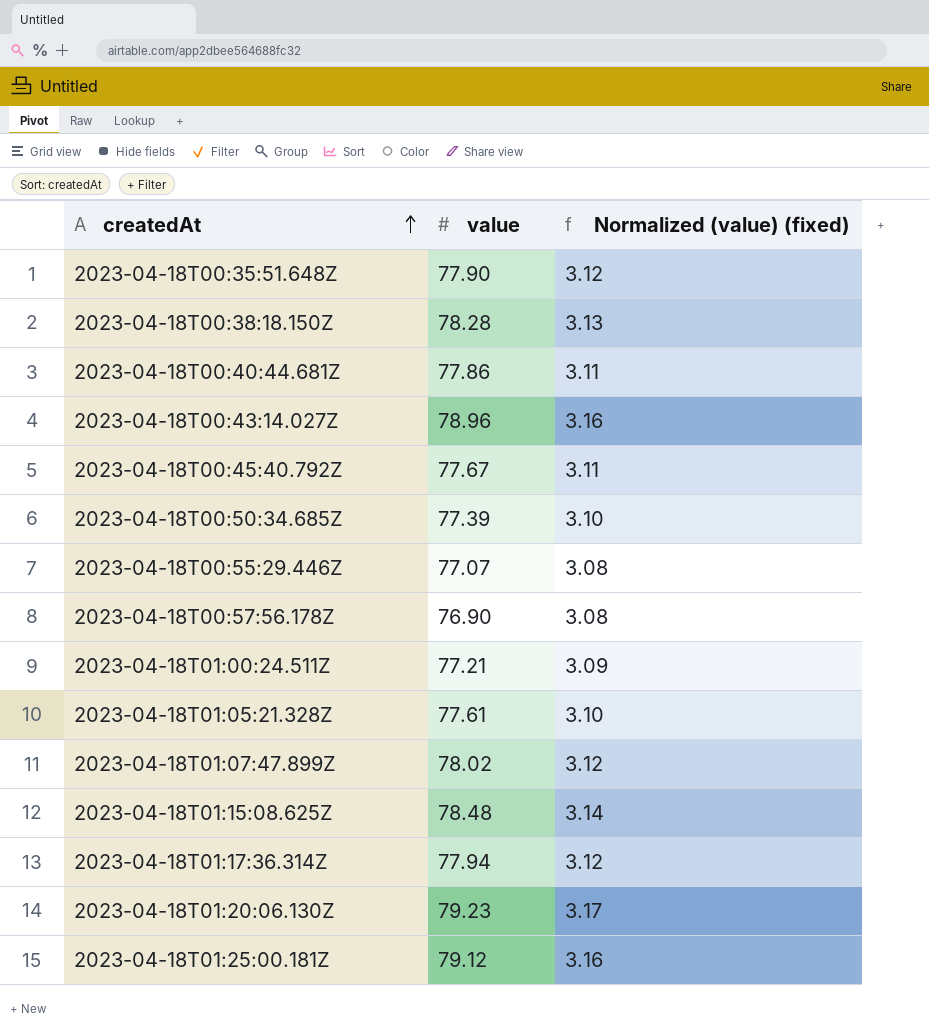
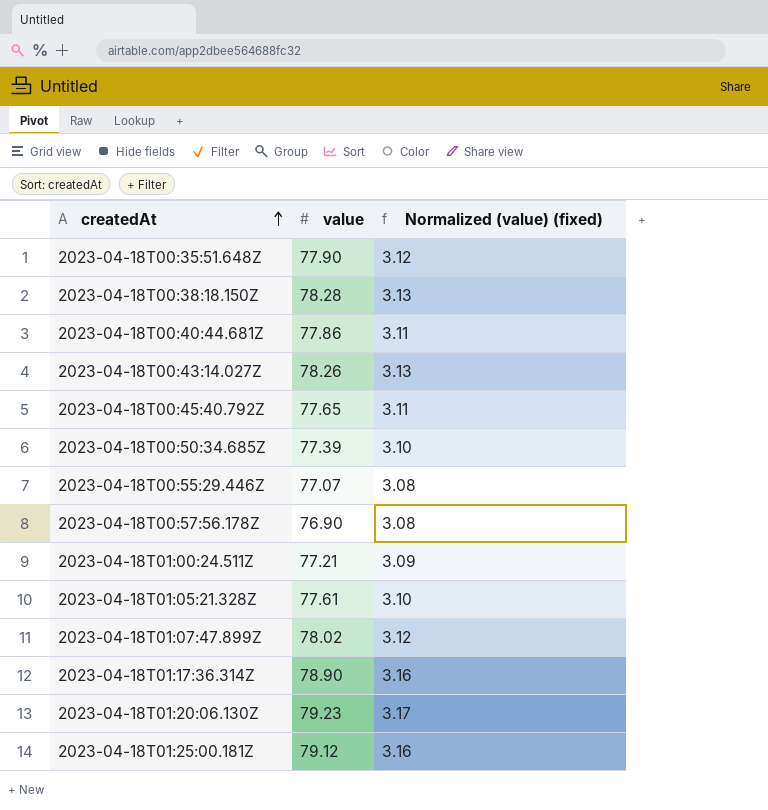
row 2023-04-18T01:15:08.625Z: 78.48 | 3.14 -> none
2023-04-18T00:43:14.027Z | value: 78.96 -> 78.26
2023-04-18T00:43:14.027Z | Normalized (value) (fixed): 3.16 -> 3.13
2023-04-18T00:45:40.792Z | value: 77.67 -> 77.65
2023-04-18T01:17:36.314Z | value: 77.94 -> 78.90
2023-04-18T01:17:36.314Z | Normalized (value) (fixed): 3.12 -> 3.16

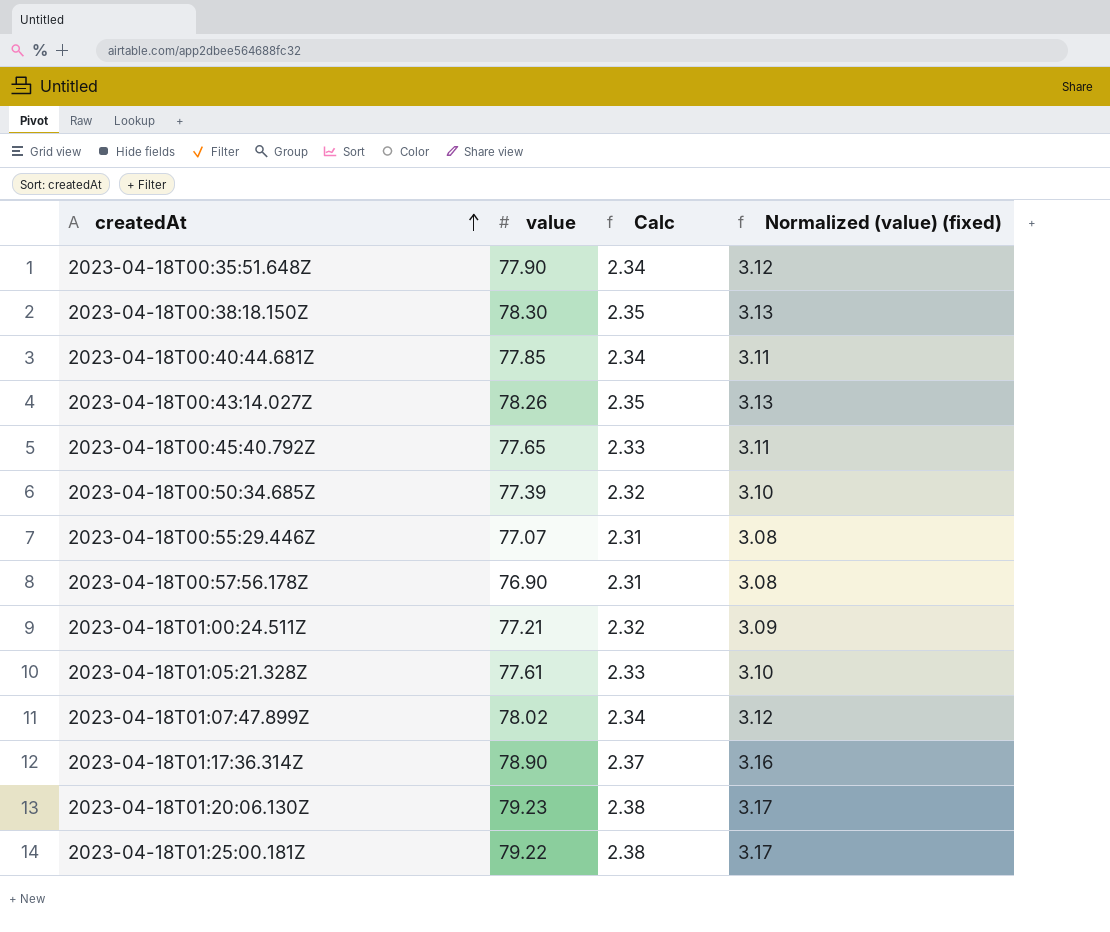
column Calc | formula: none -> [value] * 0.03
2023-04-18T00:38:18.150Z | value: 78.28 -> 78.30
2023-04-18T00:40:44.681Z | value: 77.86 -> 77.85
2023-04-18T01:25:00.181Z | value: 79.12 -> 79.22
2023-04-18T01:25:00.181Z | Normalized (value) (fixed): 3.16 -> 3.17

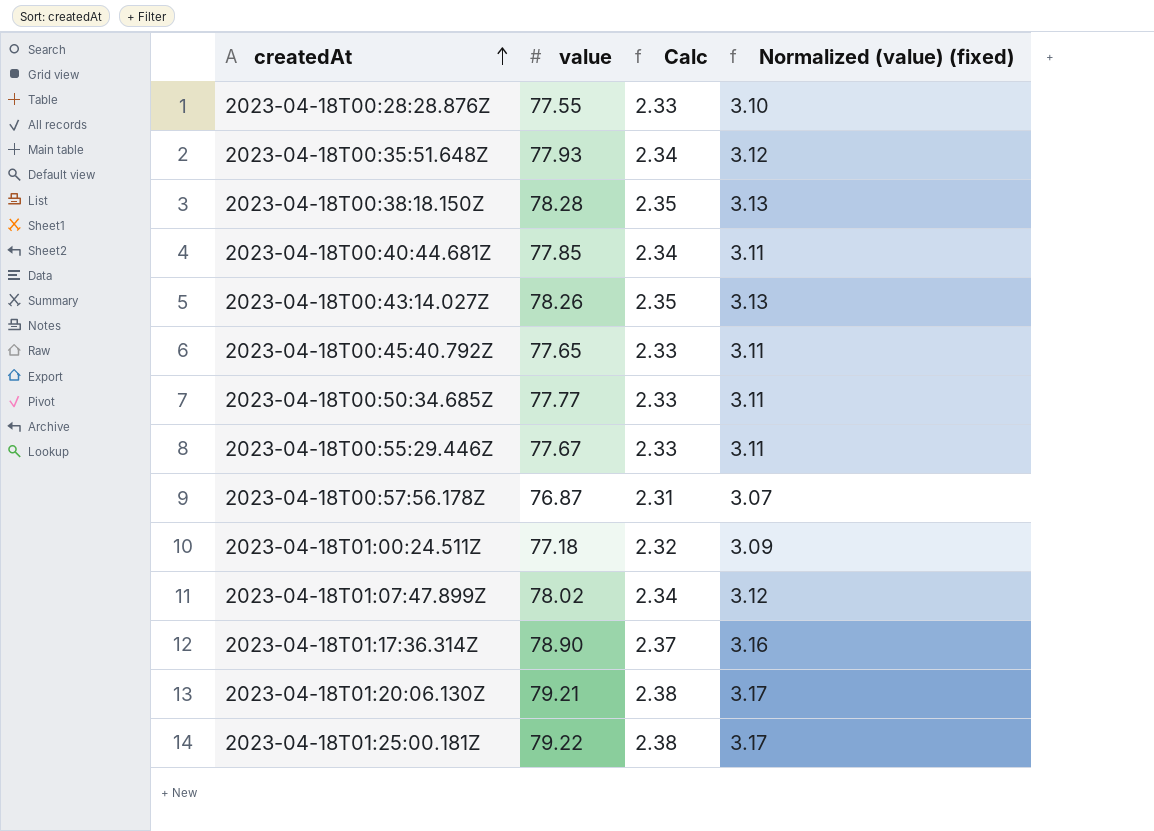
row 2023-04-18T01:05:21.328Z: 77.61 | 2.33 | 3.10 -> none
row 2023-04-18T00:28:28.876Z: none -> 77.55 | 2.33 | 3.10
2023-04-18T00:35:51.648Z | value: 77.90 -> 77.93
2023-04-18T00:38:18.150Z | value: 78.30 -> 78.28
2023-04-18T00:50:34.685Z | value: 77.39 -> 77.77
2023-04-18T00:50:34.685Z | Calc: 2.32 -> 2.33
2023-04-18T00:50:34.685Z | Normalized (value) (fixed): 3.10 -> 3.11
2023-04-18T00:55:29.446Z | value: 77.07 -> 77.67
2023-04-18T00:55:29.446Z | Calc: 2.31 -> 2.33
2023-04-18T00:55:29.446Z | Normalized (value) (fixed): 3.08 -> 3.11
2023-04-18T00:57:56.178Z | value: 76.90 -> 76.87
2023-04-18T00:57:56.178Z | Normalized (value) (fixed): 3.08 -> 3.07
2023-04-18T01:00:24.511Z | value: 77.21 -> 77.18
2023-04-18T01:20:06.130Z | value: 79.23 -> 79.21

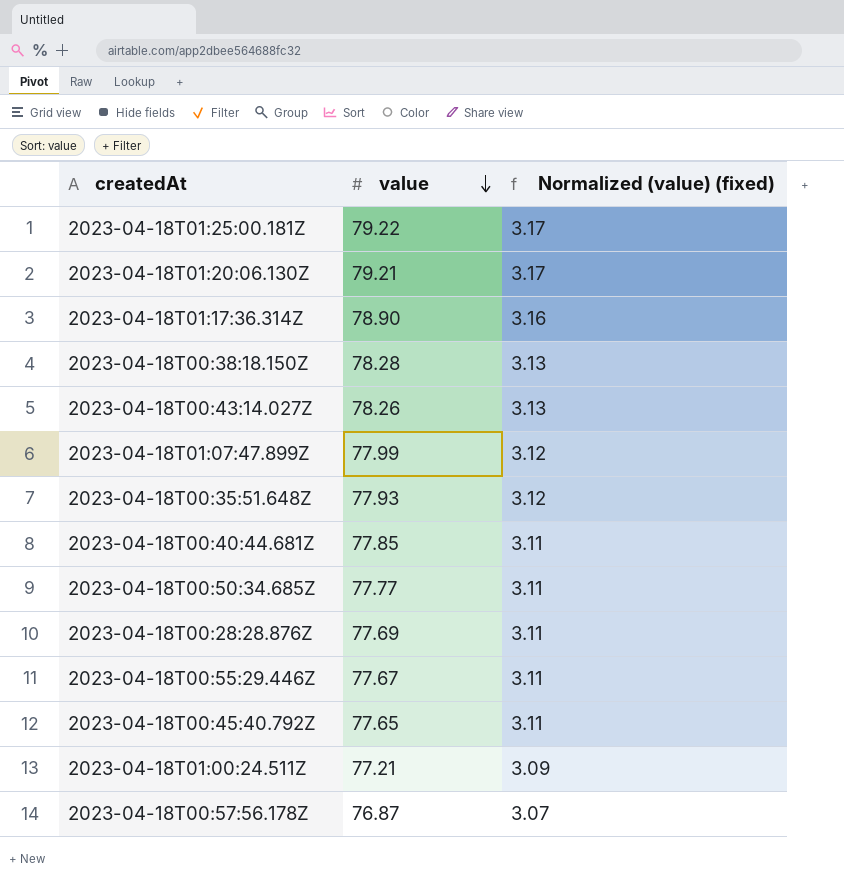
row order: createdAt ascending -> value descending
column Calc | formula: [value] * 0.03 -> none
2023-04-18T01:07:47.899Z | value: 78.02 -> 77.99
2023-04-18T00:28:28.876Z | value: 77.55 -> 77.69
2023-04-18T00:28:28.876Z | Normalized (value) (fixed): 3.10 -> 3.11
2023-04-18T01:00:24.511Z | value: 77.18 -> 77.21

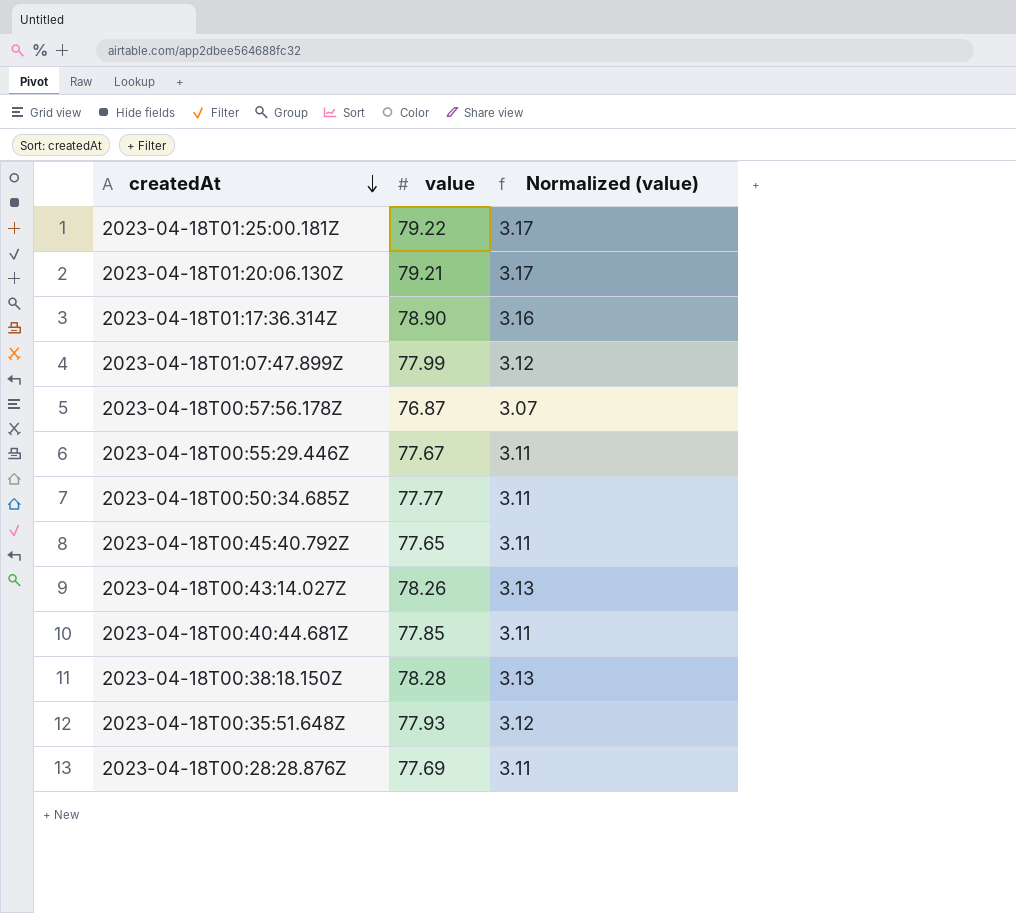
row order: value descending -> createdAt descending
column name: Normalized (value) (fixed) -> Normalized (value)
row 2023-04-18T01:00:24.511Z: 77.21 | 3.09 -> none

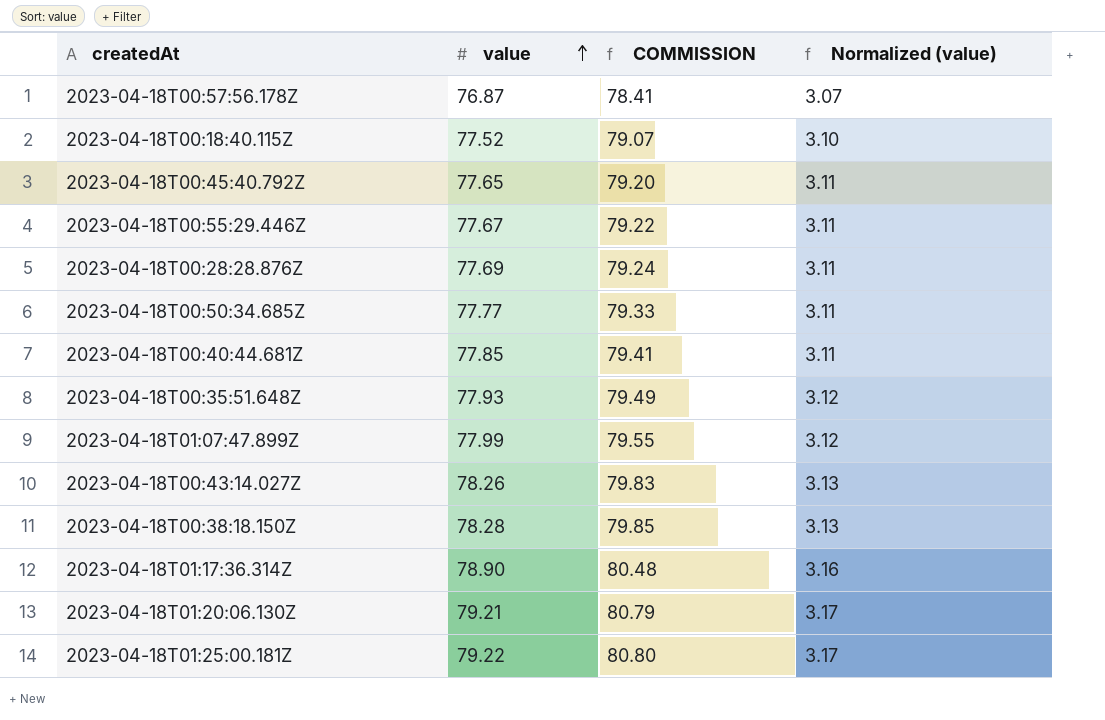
row order: createdAt descending -> value ascending
column COMMISSION | formula: none -> [value] * 1.02
row 2023-04-18T00:18:40.115Z: none -> 77.52 | 79.07 | 3.10

